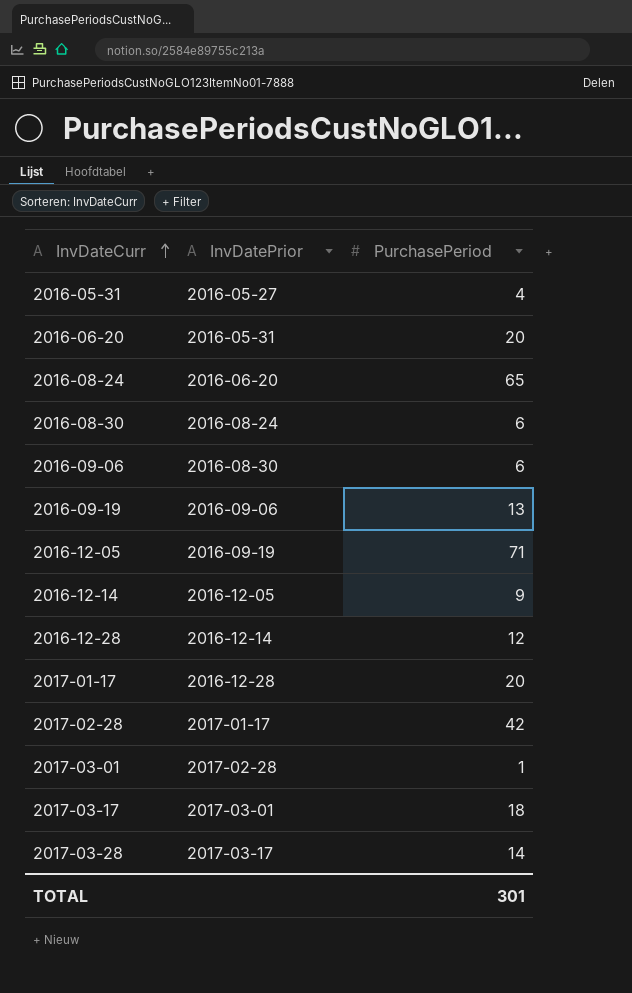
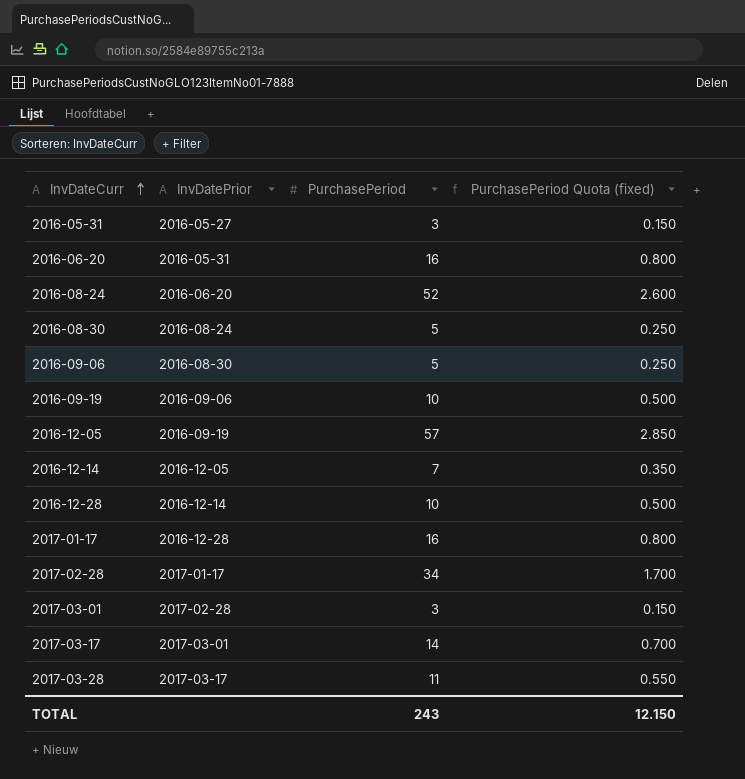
column PurchasePeriod Quota (fixed) | formula: none -> [PurchasePeriod] * 0.05
2016-05-31 | PurchasePeriod: 4 -> 3
2016-06-20 | PurchasePeriod: 20 -> 16
2016-08-24 | PurchasePeriod: 65 -> 52
2016-08-30 | PurchasePeriod: 6 -> 5
2016-09-06 | PurchasePeriod: 6 -> 5
2016-09-19 | PurchasePeriod: 13 -> 10
2016-12-05 | PurchasePeriod: 71 -> 57
2016-12-14 | PurchasePeriod: 9 -> 7
2016-12-28 | PurchasePeriod: 12 -> 10
2017-01-17 | PurchasePeriod: 20 -> 16
2017-02-28 | PurchasePeriod: 42 -> 34
2017-03-01 | PurchasePeriod: 1 -> 3
2017-03-17 | PurchasePeriod: 18 -> 14
2017-03-28 | PurchasePeriod: 14 -> 11
TOTAL | PurchasePeriod: 301 -> 243

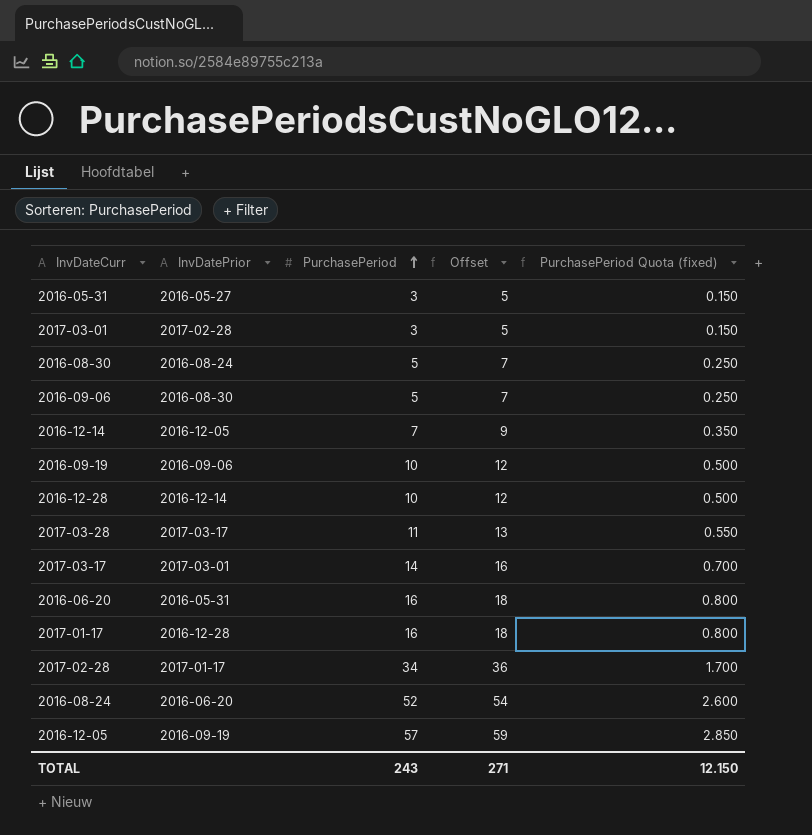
row order: InvDateCurr ascending -> PurchasePeriod ascending
column Offset | formula: none -> [PurchasePeriod] + 2

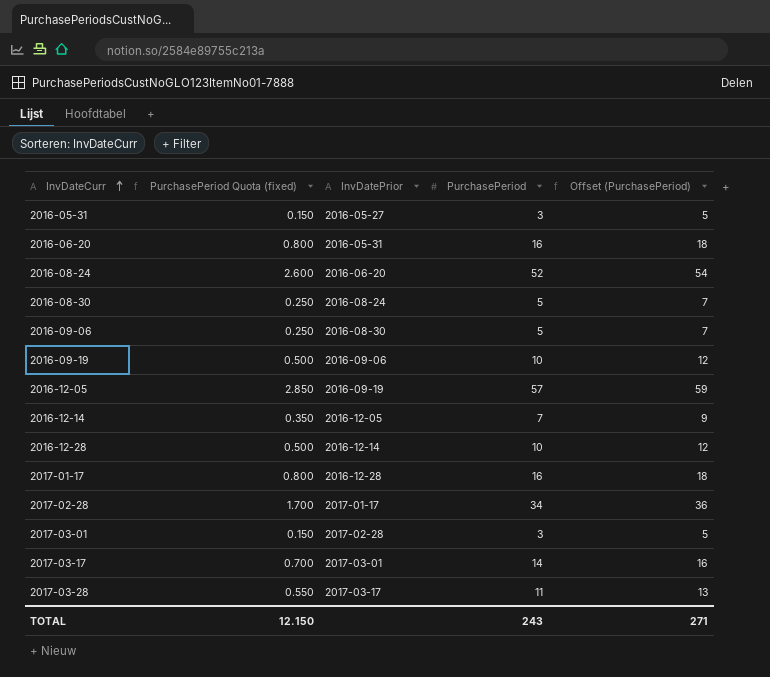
row order: PurchasePeriod ascending -> InvDateCurr ascending
column PurchasePeriod Quota (fixed) | position: 5 -> 2
column name: Offset -> Offset (PurchasePeriod)

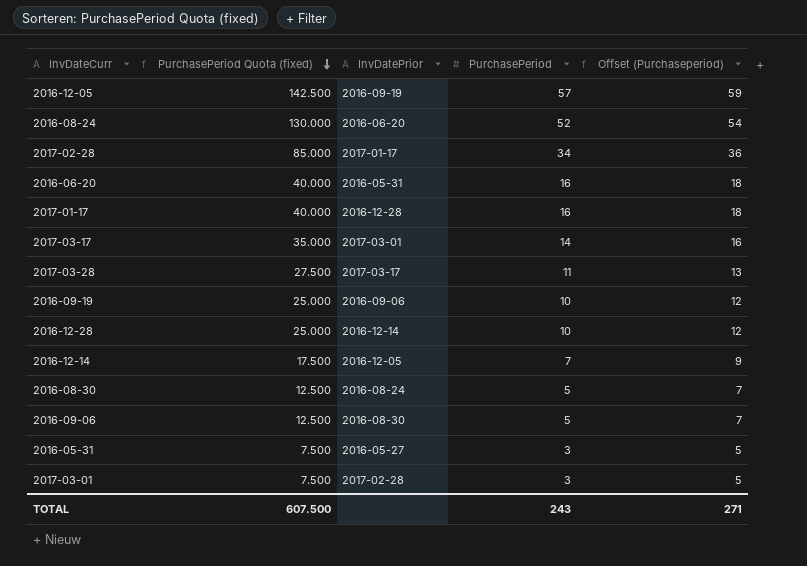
row order: InvDateCurr ascending -> PurchasePeriod Quota (fixed) descending
column PurchasePeriod Quota (fixed) | formula: [PurchasePeriod] * 0.05 -> [PurchasePeriod] * 2.5
column name: Offset (PurchasePeriod) -> Offset (Purchaseperiod)
TOTAL | PurchasePeriod Quota (fixed): 12.150 -> 607.500

